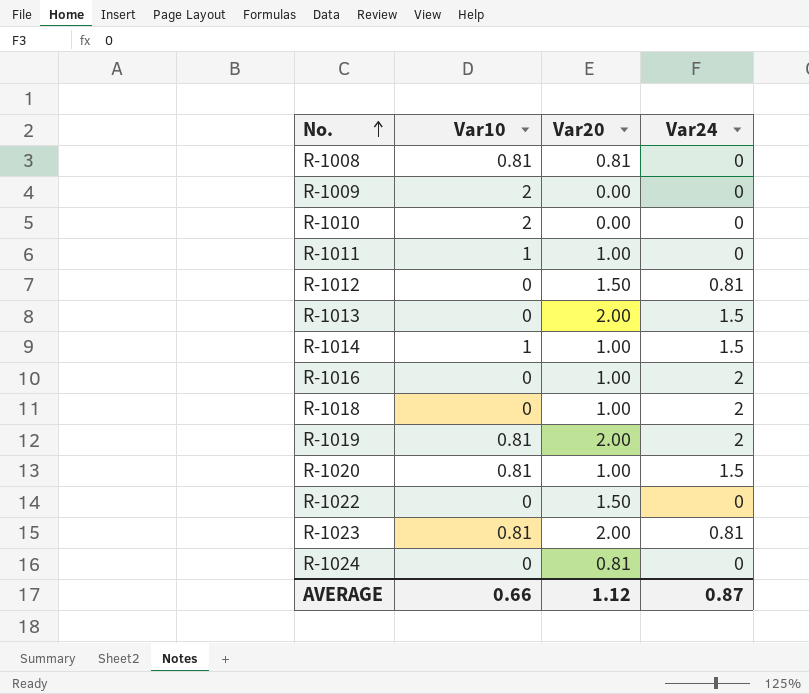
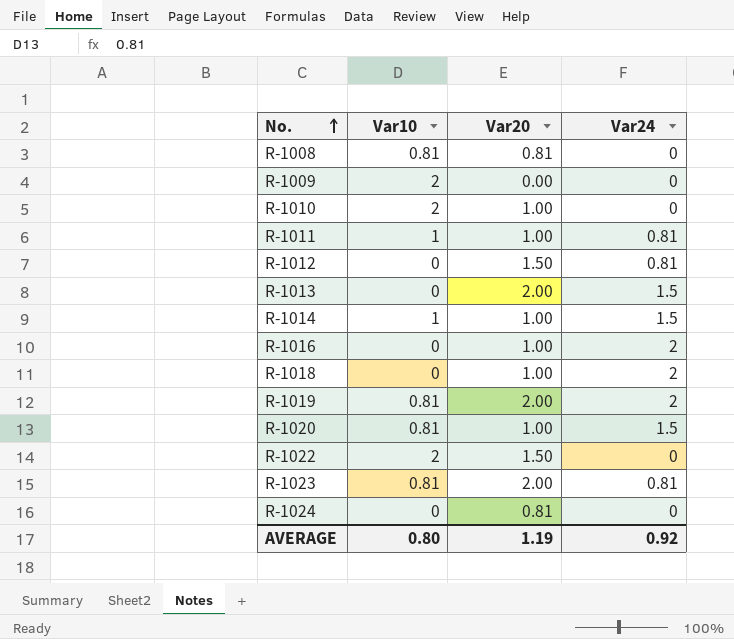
R-1010 | Var20: 0.00 -> 1.00
R-1011 | Var24: 0 -> 0.81
R-1022 | Var10: 0 -> 2
AVERAGE | Var10: 0.66 -> 0.80
AVERAGE | Var20: 1.12 -> 1.19
AVERAGE | Var24: 0.87 -> 0.92

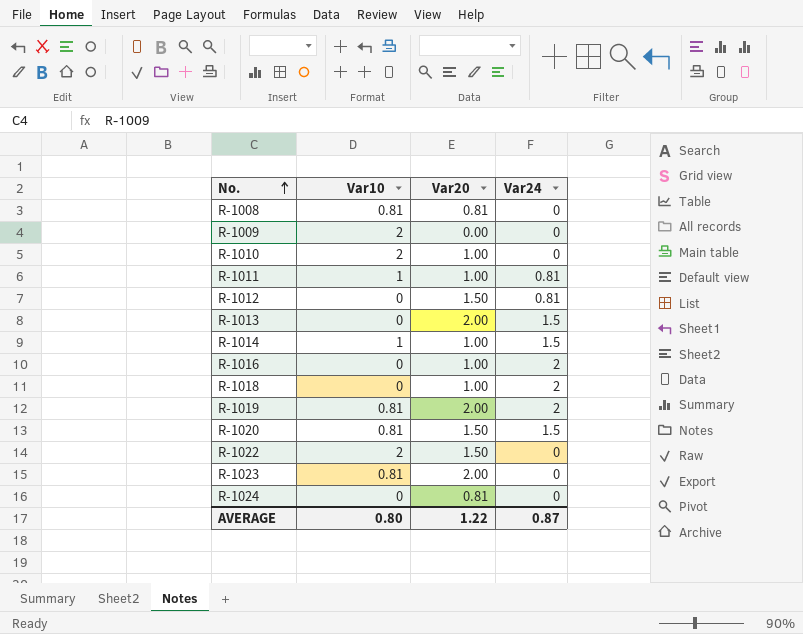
R-1020 | Var20: 1.00 -> 1.50
R-1023 | Var24: 0.81 -> 0
AVERAGE | Var20: 1.19 -> 1.22
AVERAGE | Var24: 0.92 -> 0.87

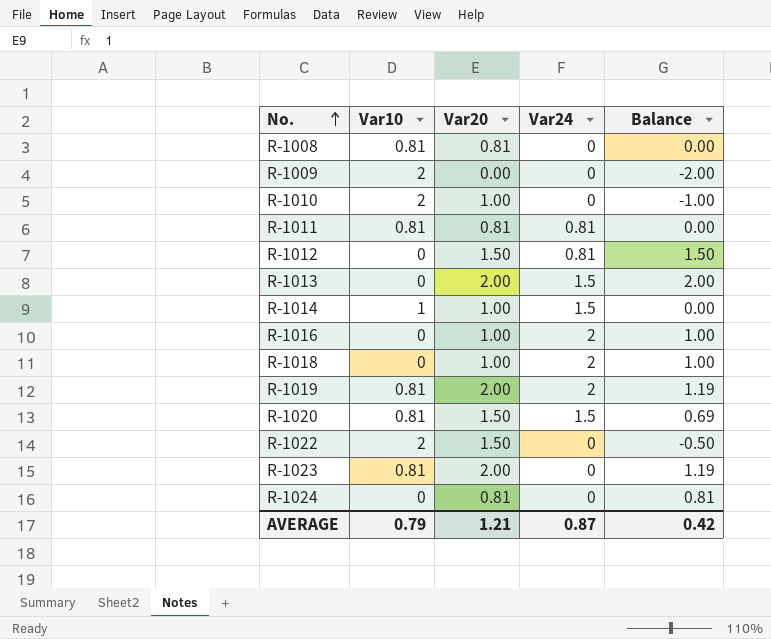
column Balance | formula: none -> [Var20] - [Var10]
R-1011 | Var10: 1 -> 0.81
R-1011 | Var20: 1.00 -> 0.81
AVERAGE | Var10: 0.80 -> 0.79
AVERAGE | Var20: 1.22 -> 1.21

